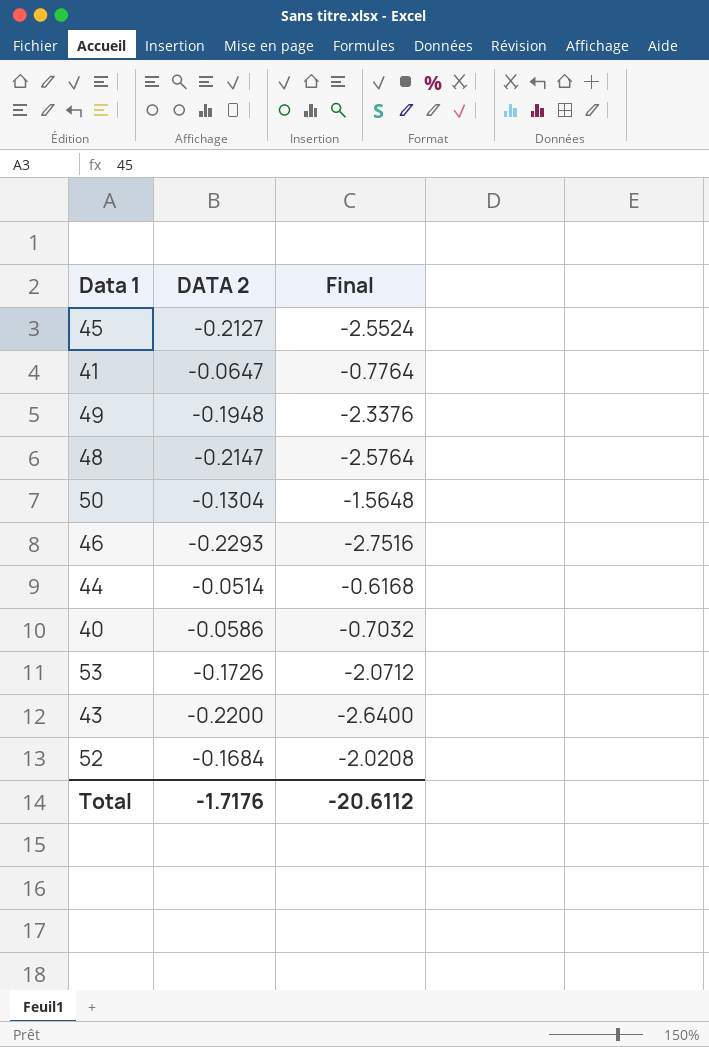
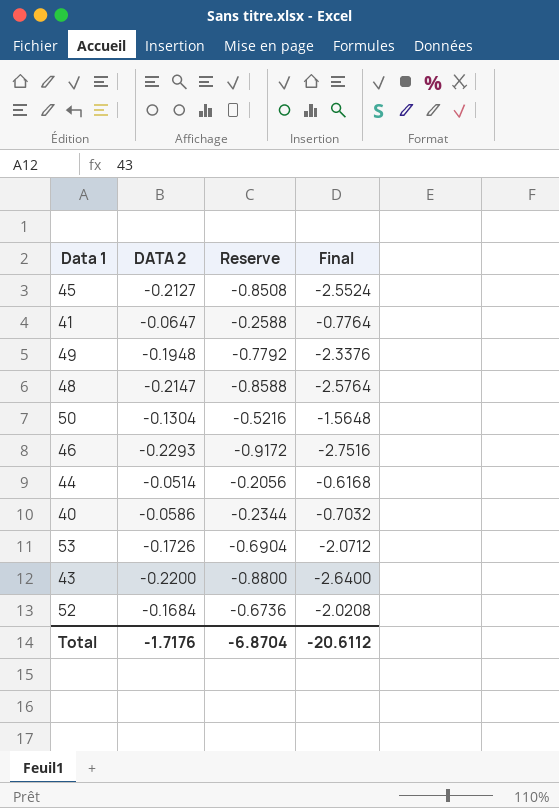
column Reserve | formula: none -> [DATA 2] * 4

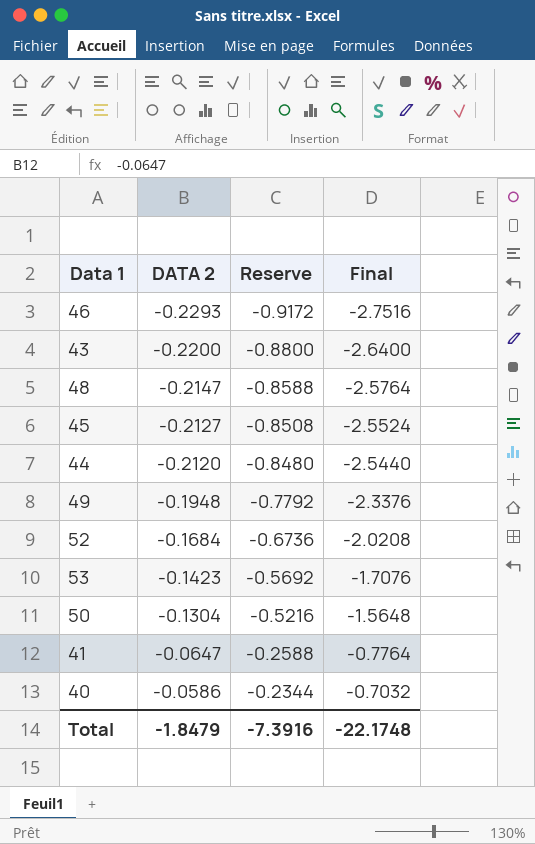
row order: none -> DATA 2 ascending
44 | DATA 2: -0.0514 -> -0.2120
44 | Reserve: -0.2056 -> -0.8480
44 | Final: -0.6168 -> -2.5440
53 | DATA 2: -0.1726 -> -0.1423
53 | Reserve: -0.6904 -> -0.5692
53 | Final: -2.0712 -> -1.7076
Total | DATA 2: -1.7176 -> -1.8479
Total | Reserve: -6.8704 -> -7.3916
Total | Final: -20.6112 -> -22.1748

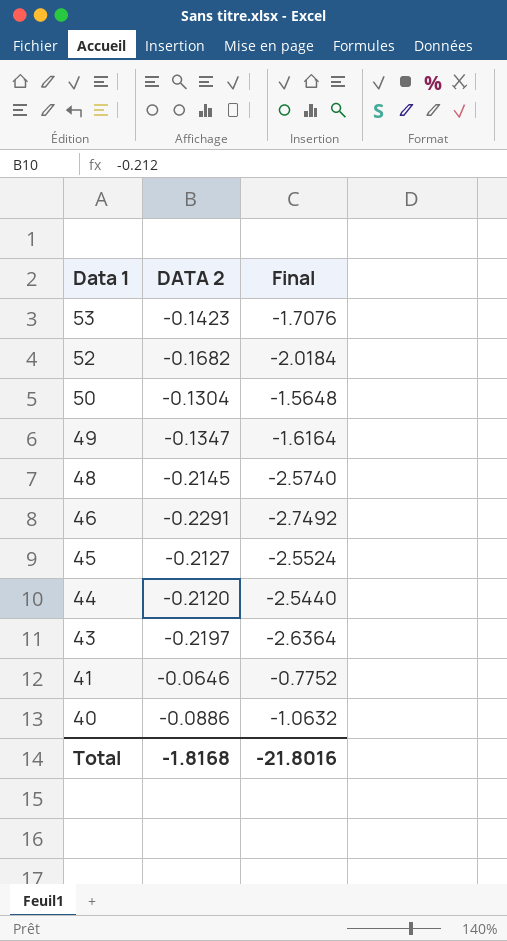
row order: DATA 2 ascending -> Data 1 descending
column Reserve | formula: [DATA 2] * 4 -> none
52 | DATA 2: -0.1684 -> -0.1682
52 | Final: -2.0208 -> -2.0184
49 | DATA 2: -0.1948 -> -0.1347
49 | Final: -2.3376 -> -1.6164
48 | DATA 2: -0.2147 -> -0.2145
48 | Final: -2.5764 -> -2.5740
46 | DATA 2: -0.2293 -> -0.2291
46 | Final: -2.7516 -> -2.7492
43 | DATA 2: -0.2200 -> -0.2197
43 | Final: -2.6400 -> -2.6364
41 | DATA 2: -0.0647 -> -0.0646
41 | Final: -0.7764 -> -0.7752
40 | DATA 2: -0.0586 -> -0.0886
40 | Final: -0.7032 -> -1.0632
Total | DATA 2: -1.8479 -> -1.8168
Total | Final: -22.1748 -> -21.8016

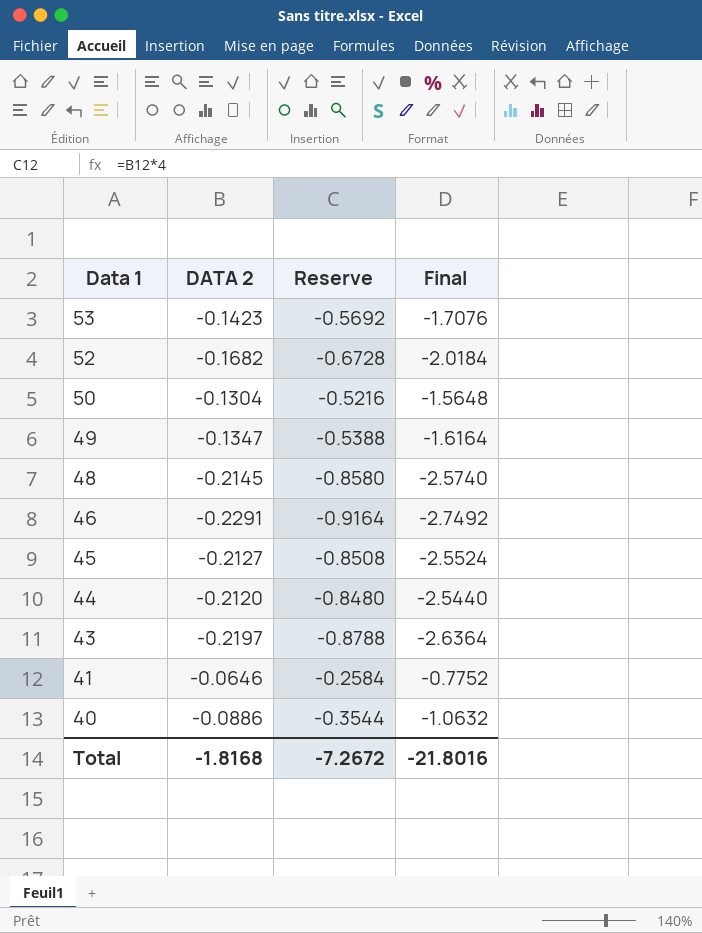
column Reserve | formula: none -> [DATA 2] * 4

